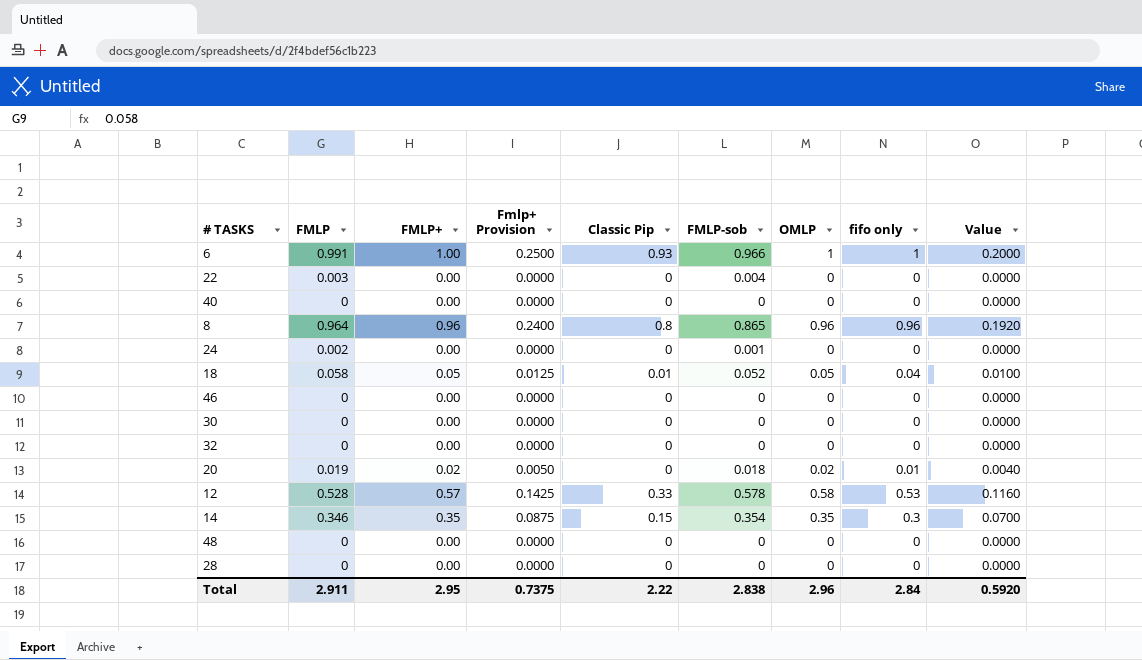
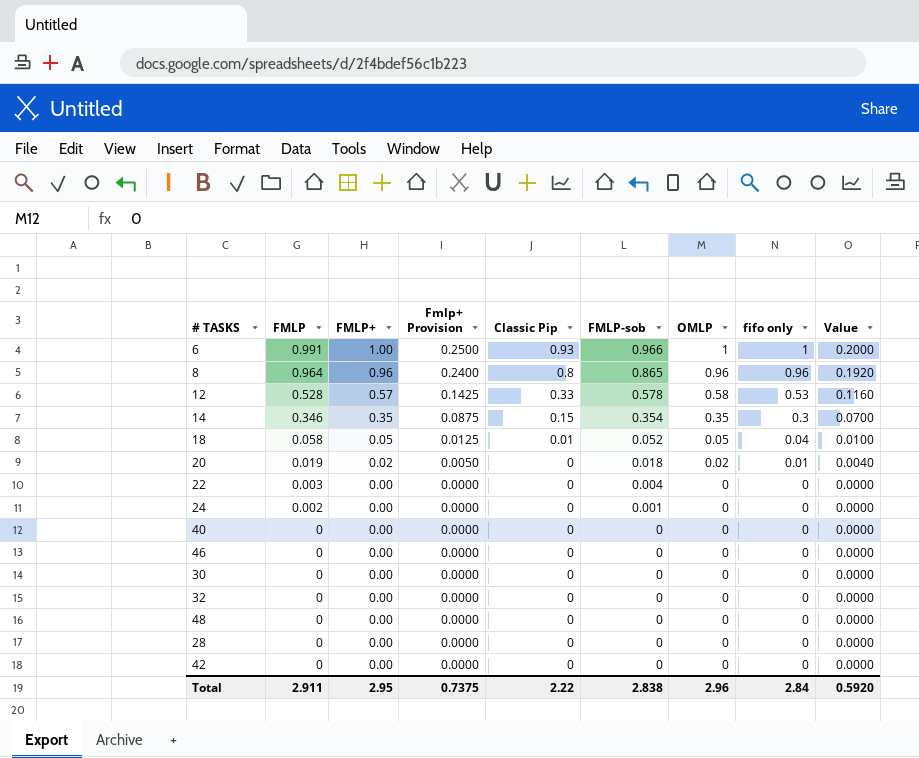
row order: none -> FMLP descending
row 42: none -> 0 | 0.00 | 0.0000 | 0 | 0 | 0 | 0 | 0.0000

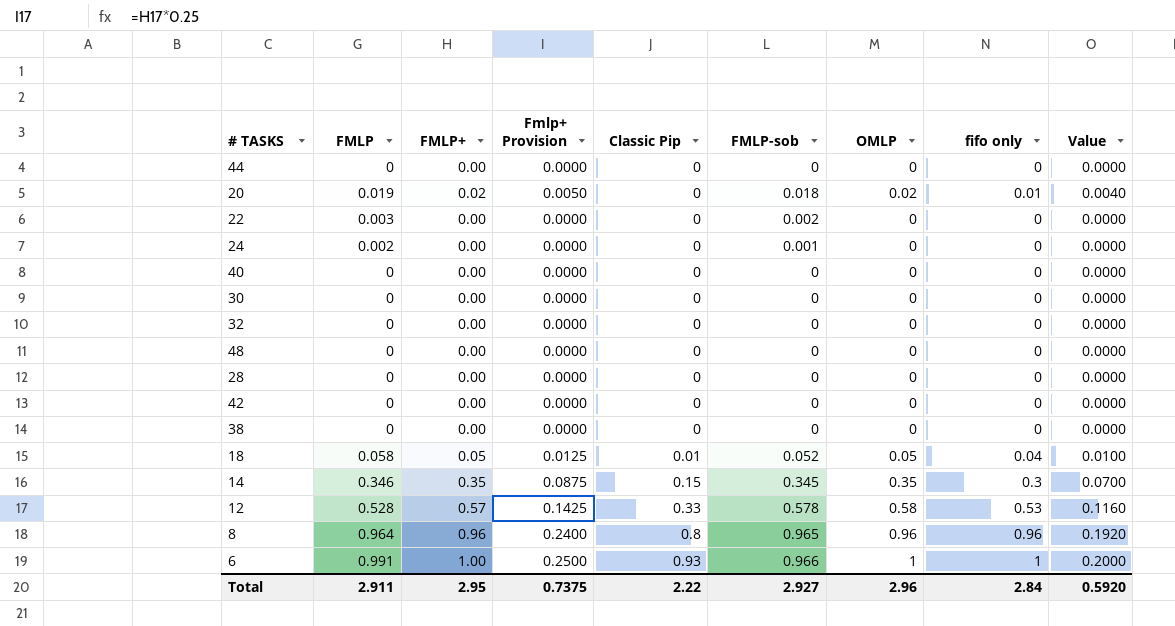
row order: FMLP descending -> Classic Pip ascending
row 46: 0 | 0.00 | 0.0000 | 0 | 0 | 0 | 0 | 0.0000 -> none
row 44: none -> 0 | 0.00 | 0.0000 | 0 | 0 | 0 | 0 | 0.0000
22 | FMLP-sob: 0.004 -> 0.002
row 38: none -> 0 | 0.00 | 0.0000 | 0 | 0 | 0 | 0 | 0.0000
14 | FMLP-sob: 0.354 -> 0.345
8 | FMLP-sob: 0.865 -> 0.965
Total | FMLP-sob: 2.838 -> 2.927

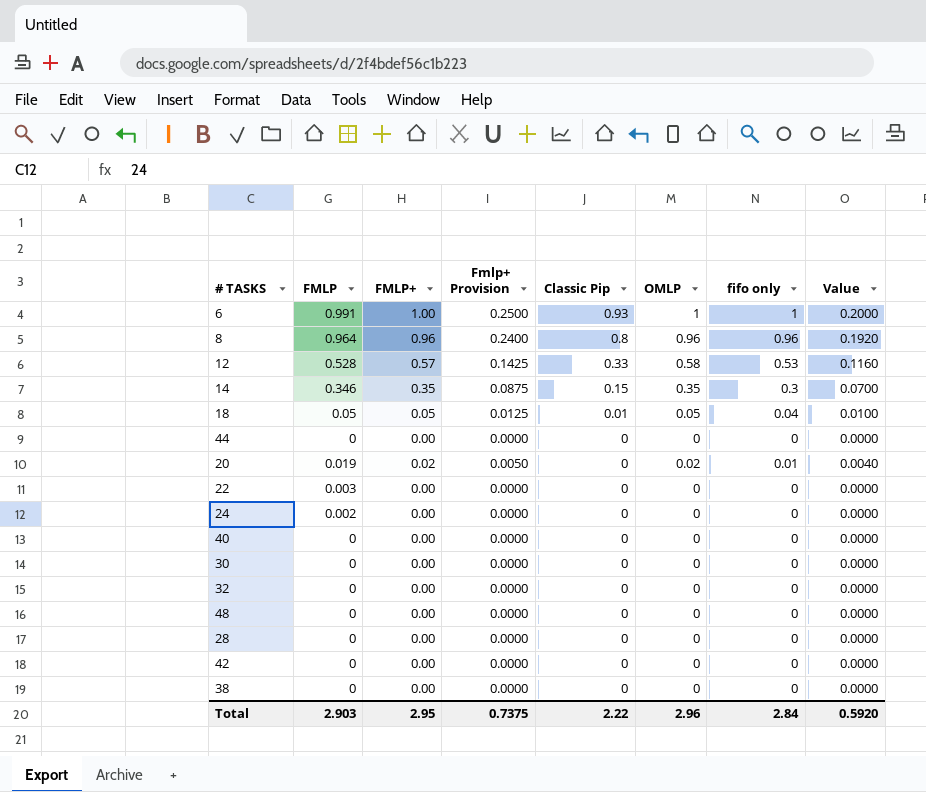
row order: Classic Pip ascending -> Classic Pip descending
column FMLP-sob | position: 6 -> none
18 | FMLP: 0.058 -> 0.05
Total | FMLP: 2.911 -> 2.903

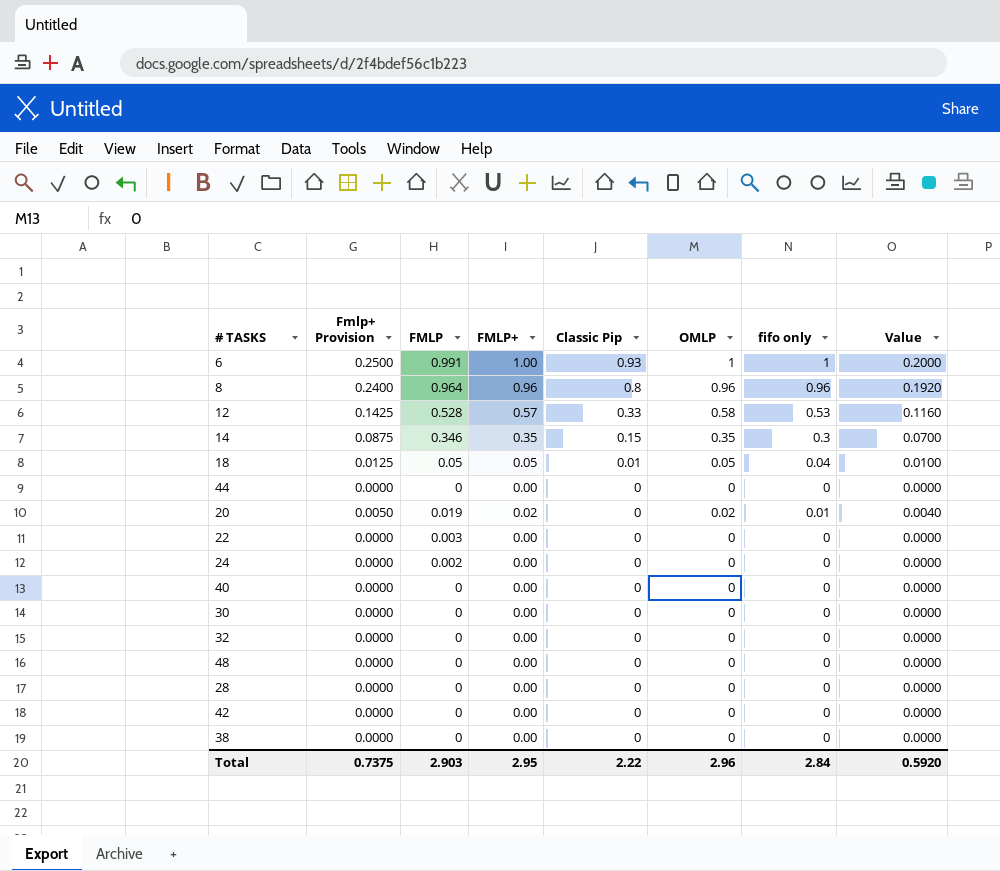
column Fmlp+ Provision | position: 4 -> 2

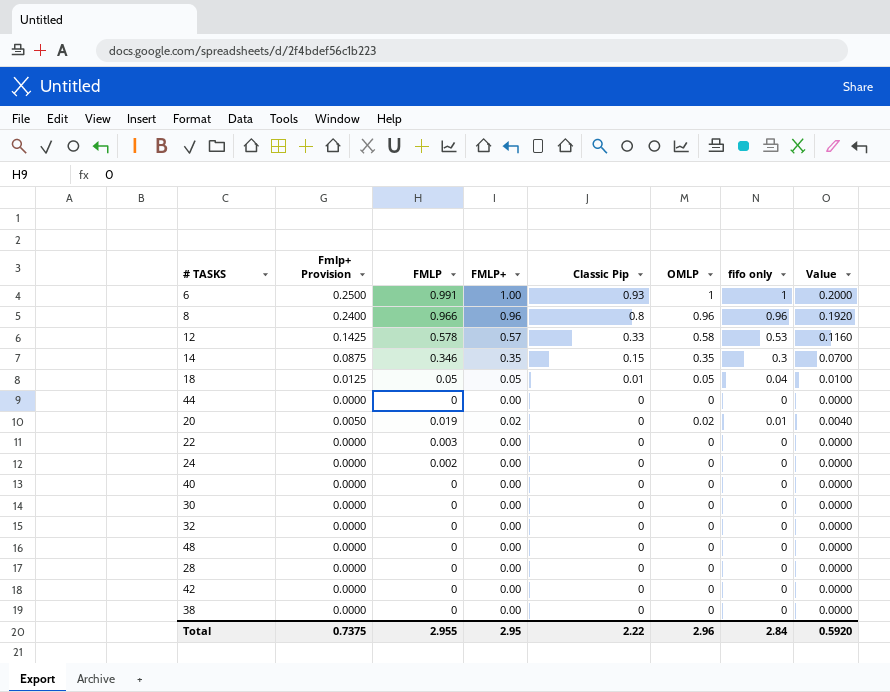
8 | FMLP: 0.964 -> 0.966
12 | FMLP: 0.528 -> 0.578
Total | FMLP: 2.903 -> 2.955

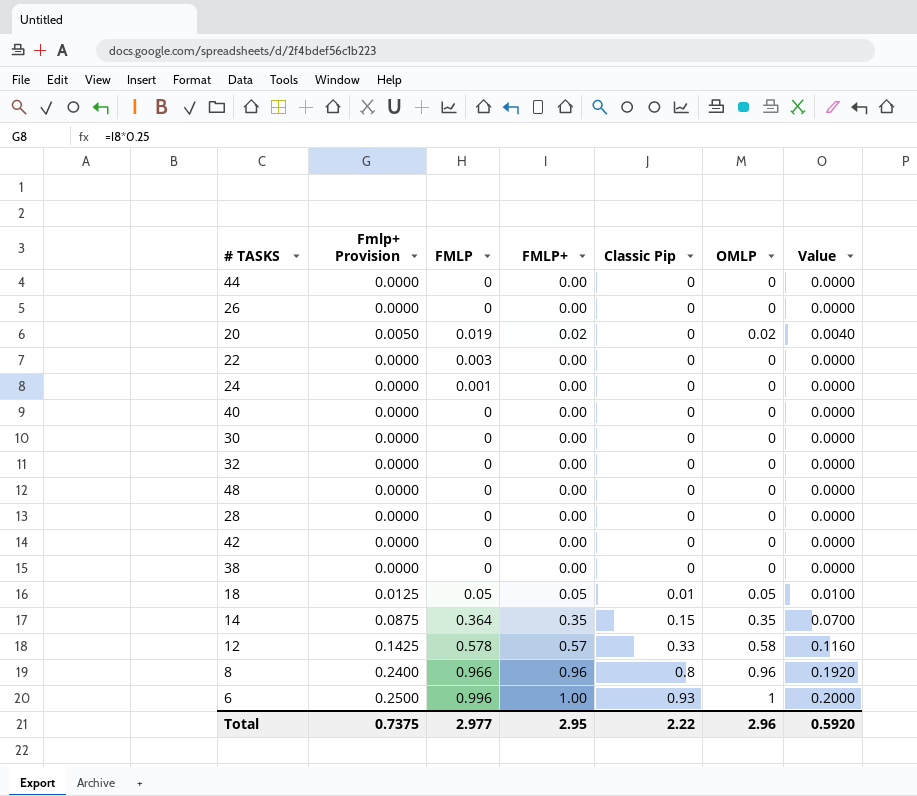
row order: Classic Pip descending -> Classic Pip ascending
column fifo only | position: 7 -> none
row 26: none -> 0.0000 | 0 | 0.00 | 0 | 0 | 0.0000
24 | FMLP: 0.002 -> 0.001
14 | FMLP: 0.346 -> 0.364
6 | FMLP: 0.991 -> 0.996
Total | FMLP: 2.955 -> 2.977

